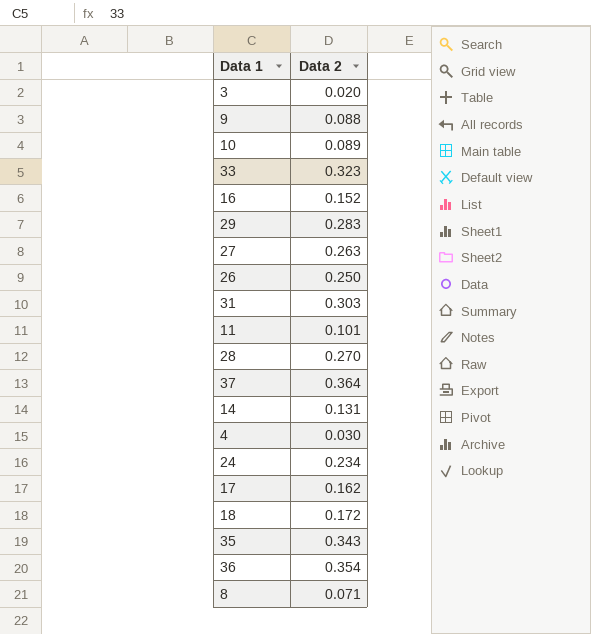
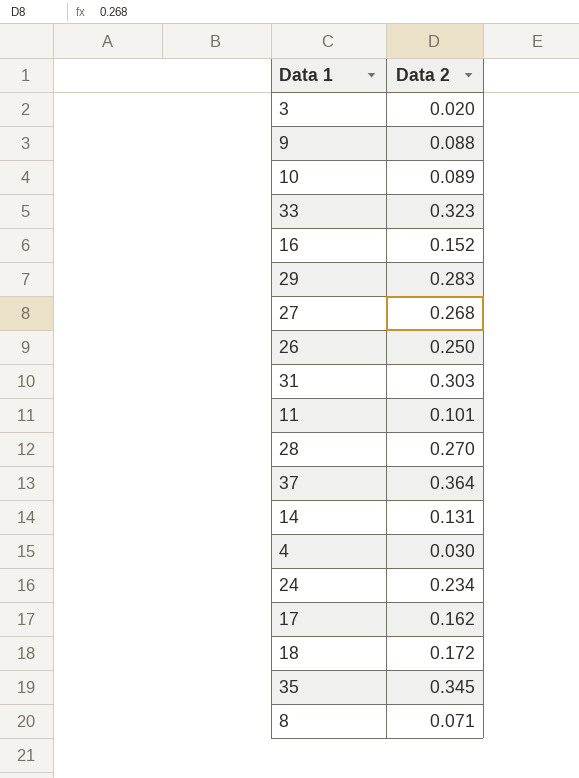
row 36: 0.354 -> none
27 | Data 2: 0.263 -> 0.268
35 | Data 2: 0.343 -> 0.345

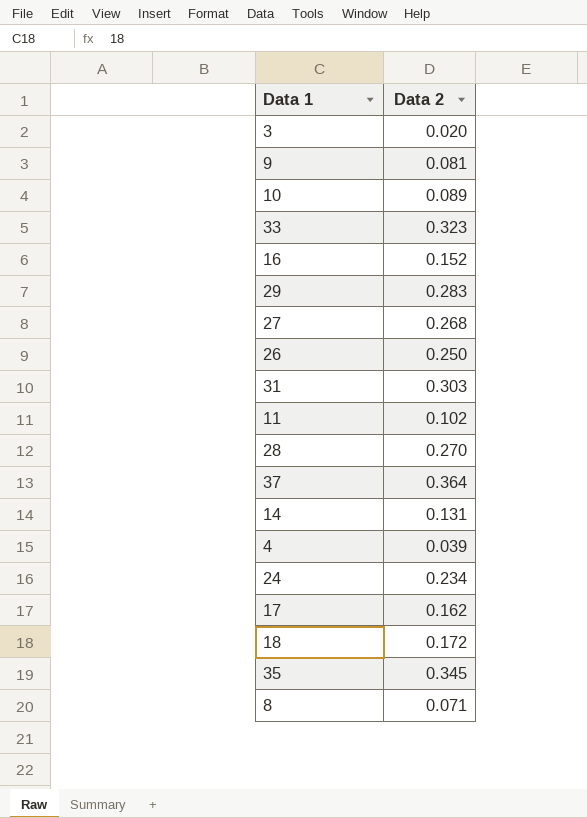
9 | Data 2: 0.088 -> 0.081
11 | Data 2: 0.101 -> 0.102
4 | Data 2: 0.030 -> 0.039

